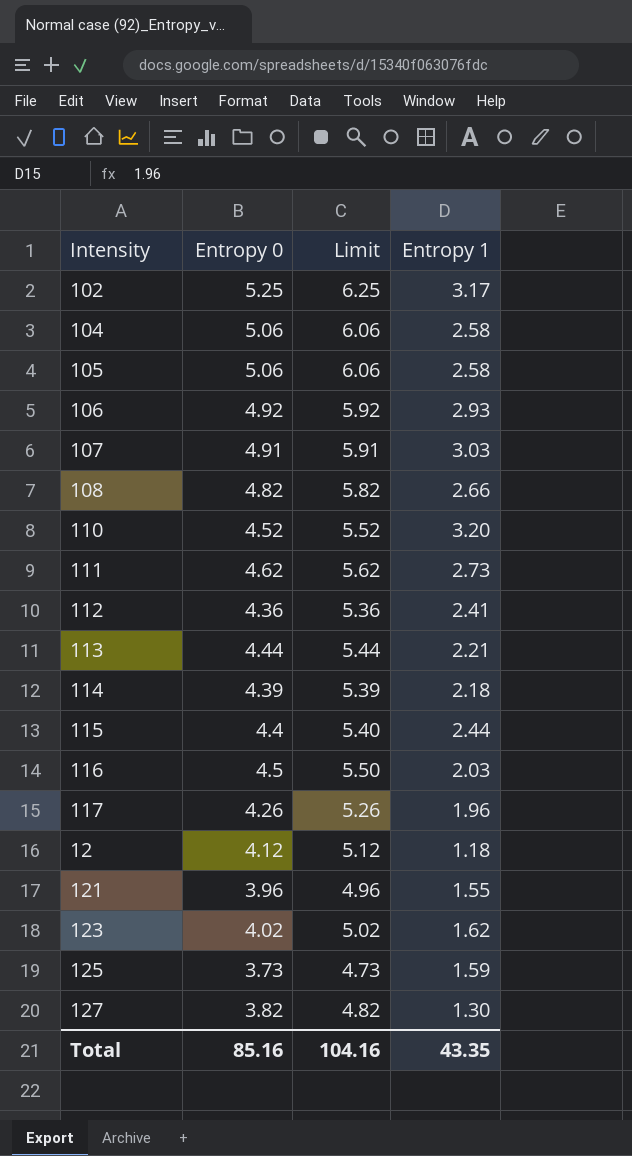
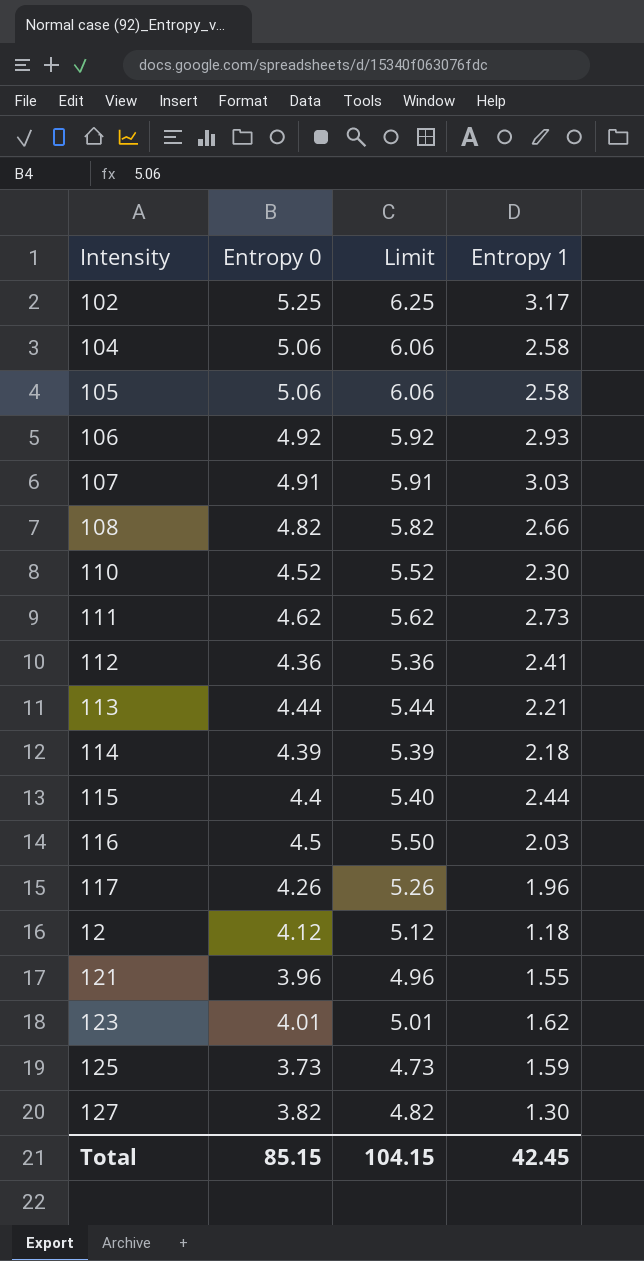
110 | Entropy 1: 3.20 -> 2.30
123 | Entropy 0: 4.02 -> 4.01
123 | Limit: 5.02 -> 5.01
Total | Entropy 0: 85.16 -> 85.15
Total | Limit: 104.16 -> 104.15
Total | Entropy 1: 43.35 -> 42.45

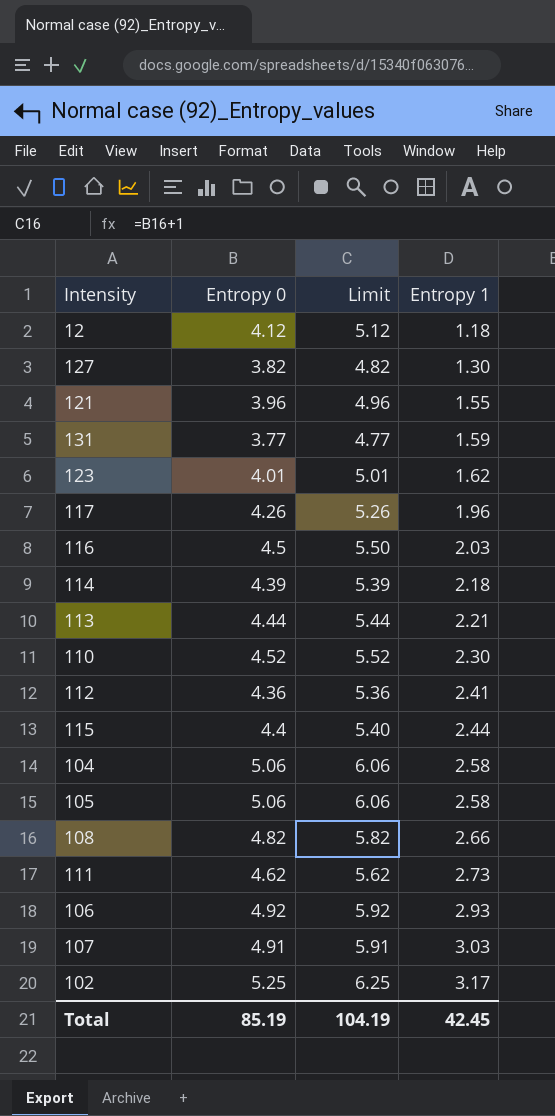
row order: none -> Entropy 1 ascending
row 125: 3.73 | 4.73 | 1.59 -> none
row 131: none -> 3.77 | 4.77 | 1.59
Total | Entropy 0: 85.15 -> 85.19
Total | Limit: 104.15 -> 104.19

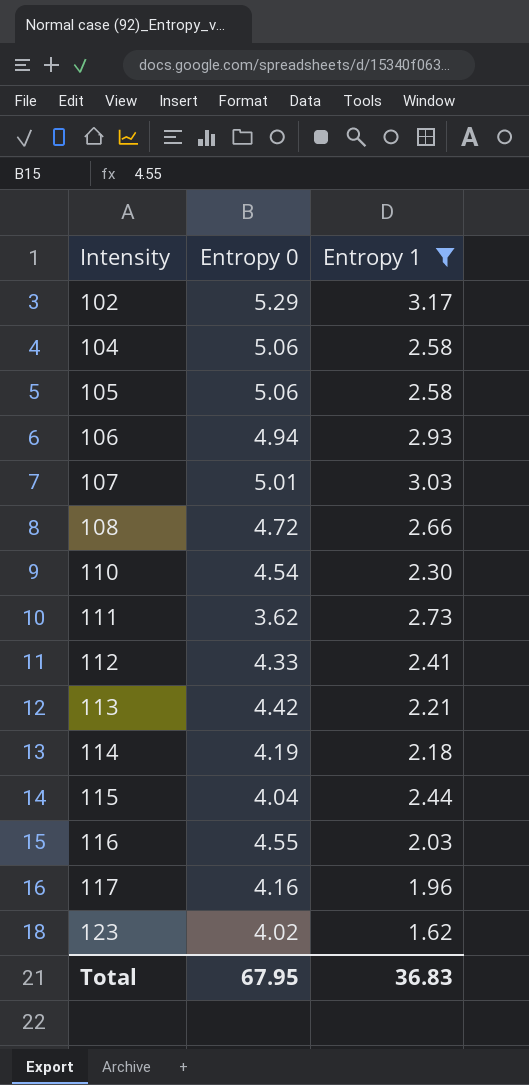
filter: none -> Entropy 1 >= 1.62
row order: Entropy 1 ascending -> Intensity ascending
column Limit | formula: [Entropy 0] + 1 -> none
102 | Entropy 0: 5.25 -> 5.29
106 | Entropy 0: 4.92 -> 4.94
107 | Entropy 0: 4.91 -> 5.01
108 | Entropy 0: 4.82 -> 4.72
110 | Entropy 0: 4.52 -> 4.54
111 | Entropy 0: 4.62 -> 3.62
112 | Entropy 0: 4.36 -> 4.33
113 | Entropy 0: 4.44 -> 4.42
114 | Entropy 0: 4.39 -> 4.19
115 | Entropy 0: 4.4 -> 4.04
116 | Entropy 0: 4.5 -> 4.55
117 | Entropy 0: 4.26 -> 4.16
123 | Entropy 0: 4.01 -> 4.02
Total | Entropy 0: 85.19 -> 67.95
Total | Entropy 1: 42.45 -> 36.83

